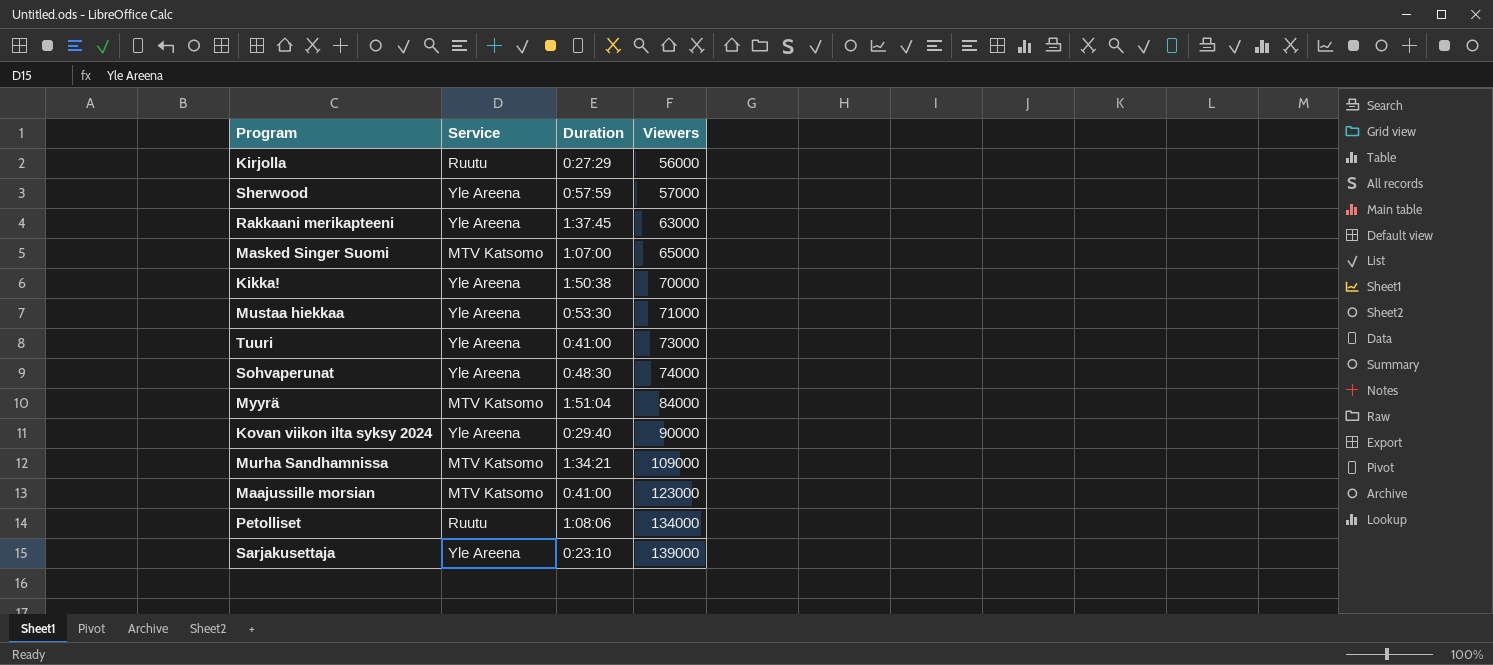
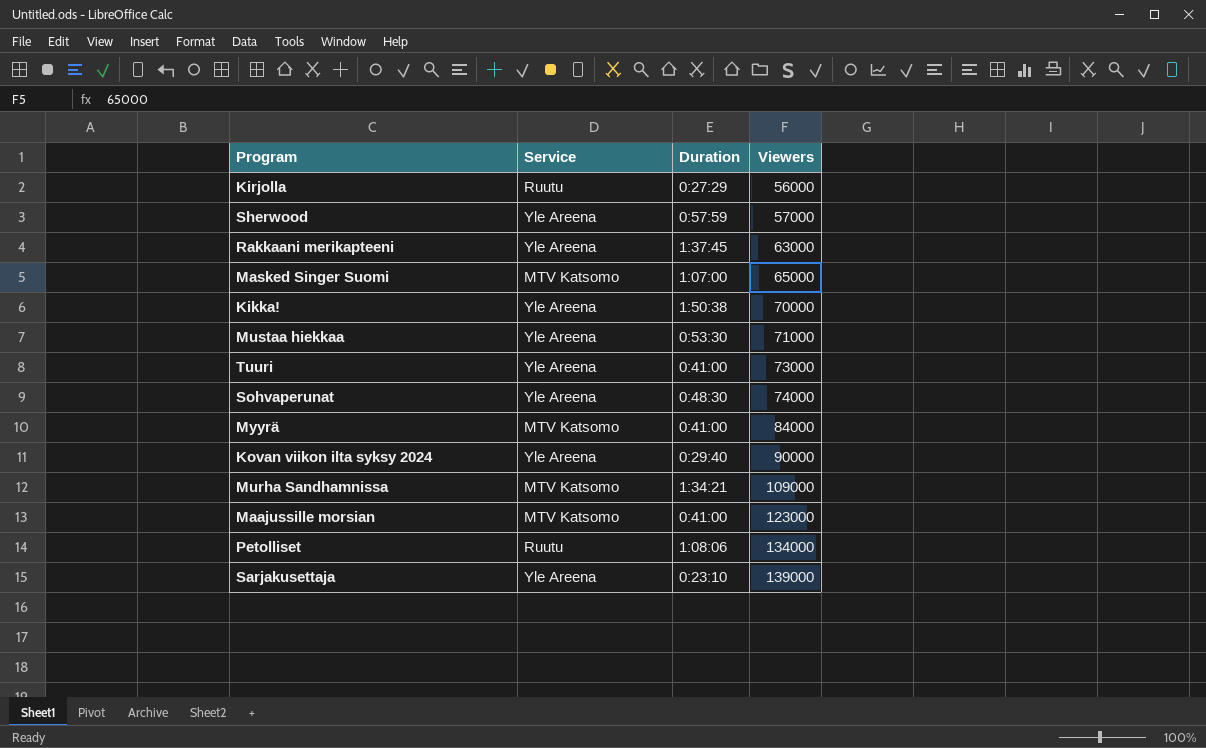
Myyrä | Duration: 1:51:04 -> 0:41:00

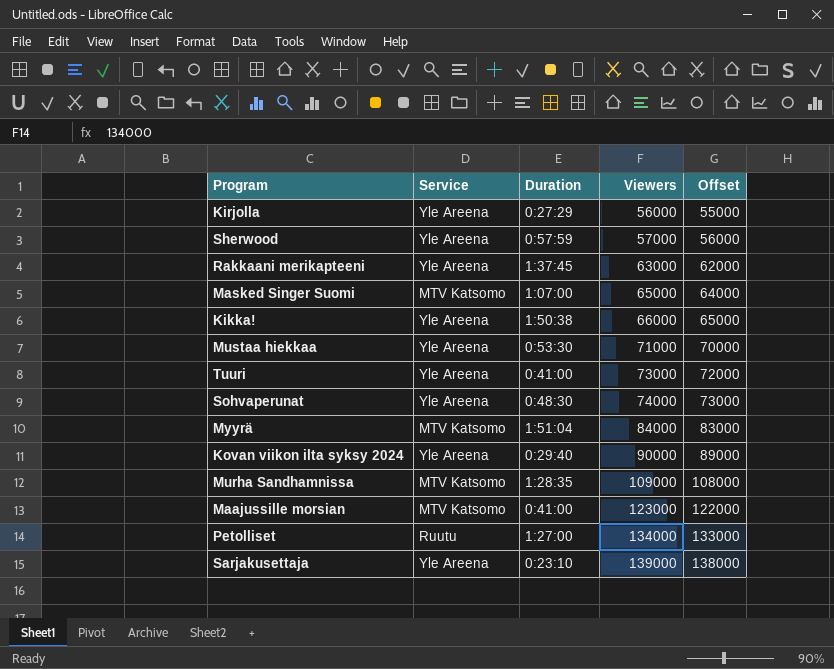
column Offset | formula: none -> [Viewers] - 1000
Kirjolla | Service: Ruutu -> Yle Areena
Kikka! | Viewers: 70000 -> 66000
Myyrä | Duration: 0:41:00 -> 1:51:04
Murha Sandhamnissa | Duration: 1:34:21 -> 1:28:35
Petolliset | Duration: 1:08:06 -> 1:27:00

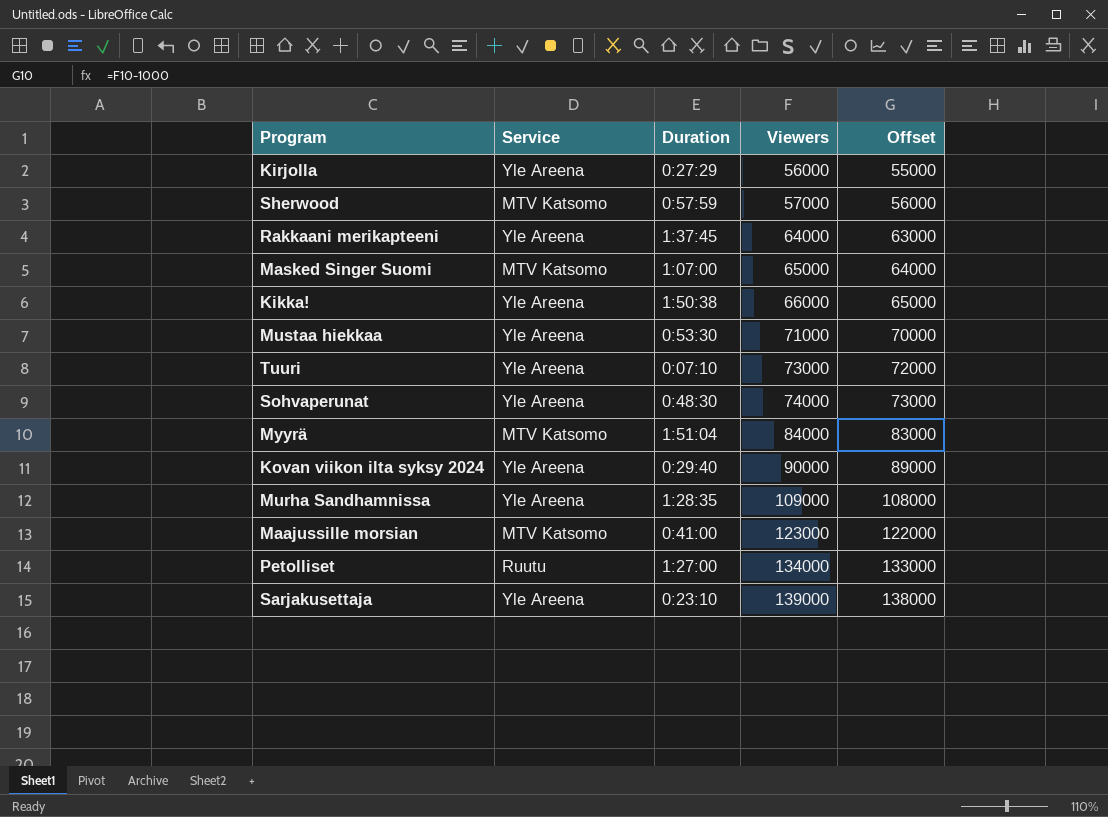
Sherwood | Service: Yle Areena -> MTV Katsomo
Rakkaani merikapteeni | Viewers: 63000 -> 64000
Rakkaani merikapteeni | Offset: 62000 -> 63000
Tuuri | Duration: 0:41:00 -> 0:07:10
Murha Sandhamnissa | Service: MTV Katsomo -> Yle Areena

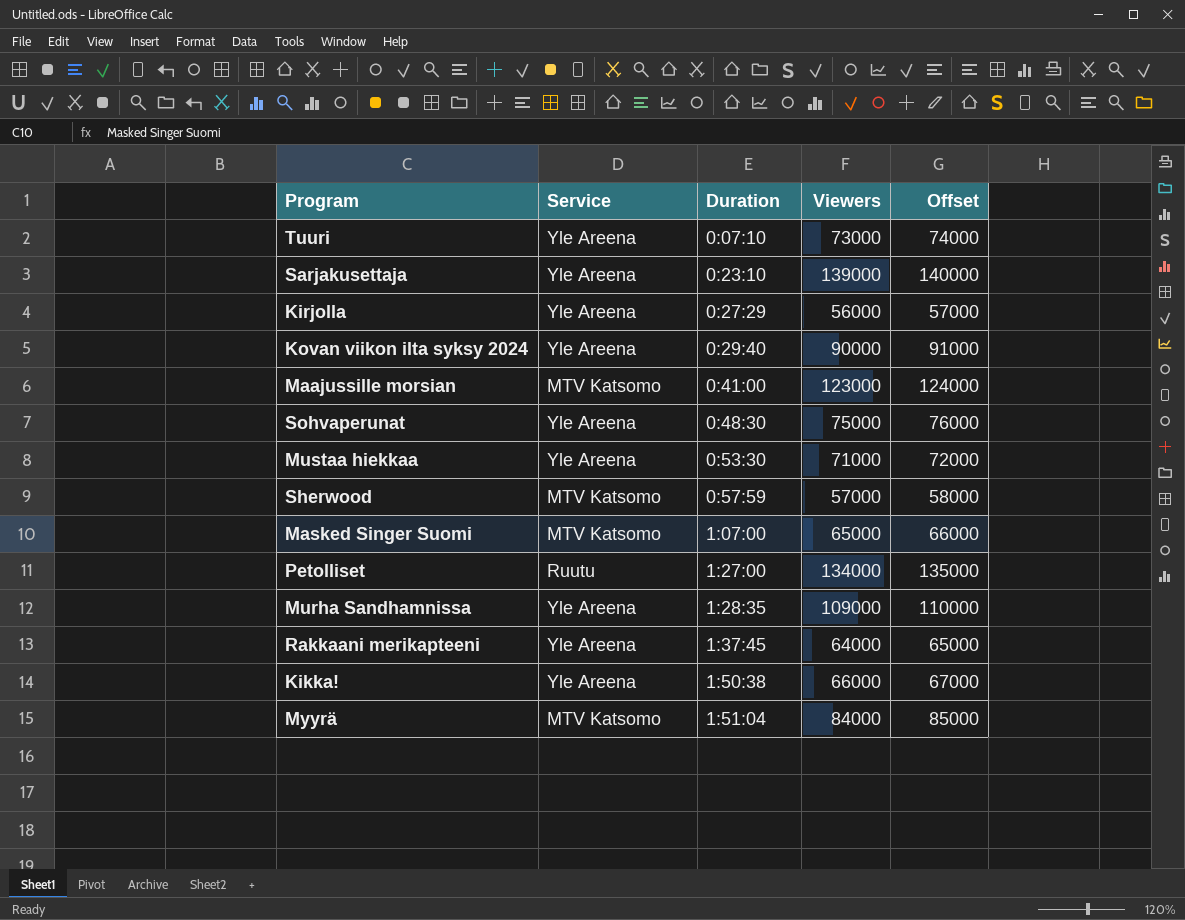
row order: Viewers ascending -> Duration ascending
column Offset | formula: [Viewers] - 1000 -> [Viewers] + 1000
Sohvaperunat | Viewers: 74000 -> 75000

